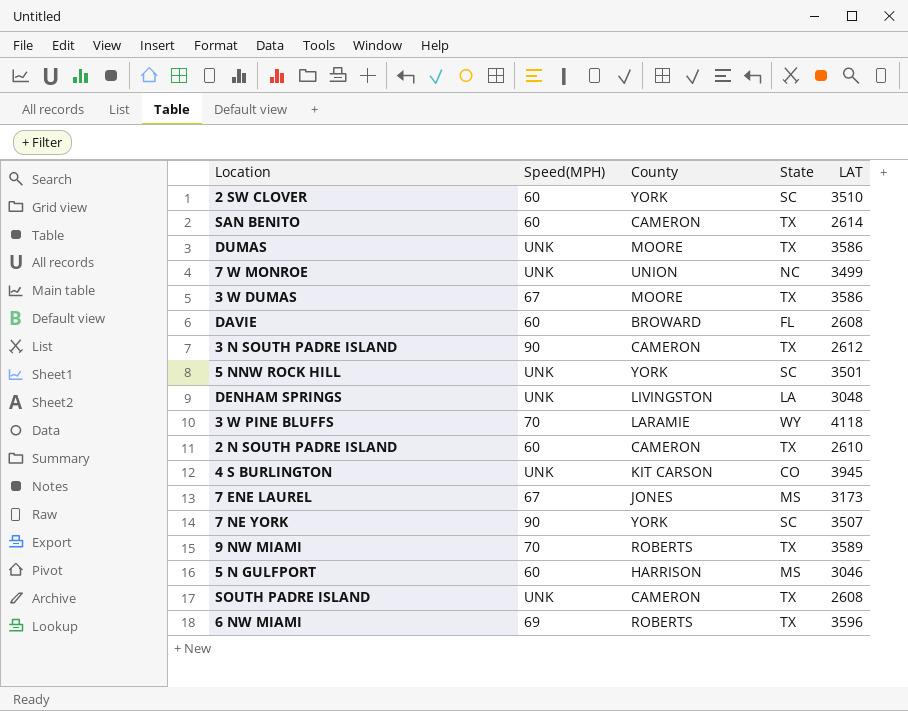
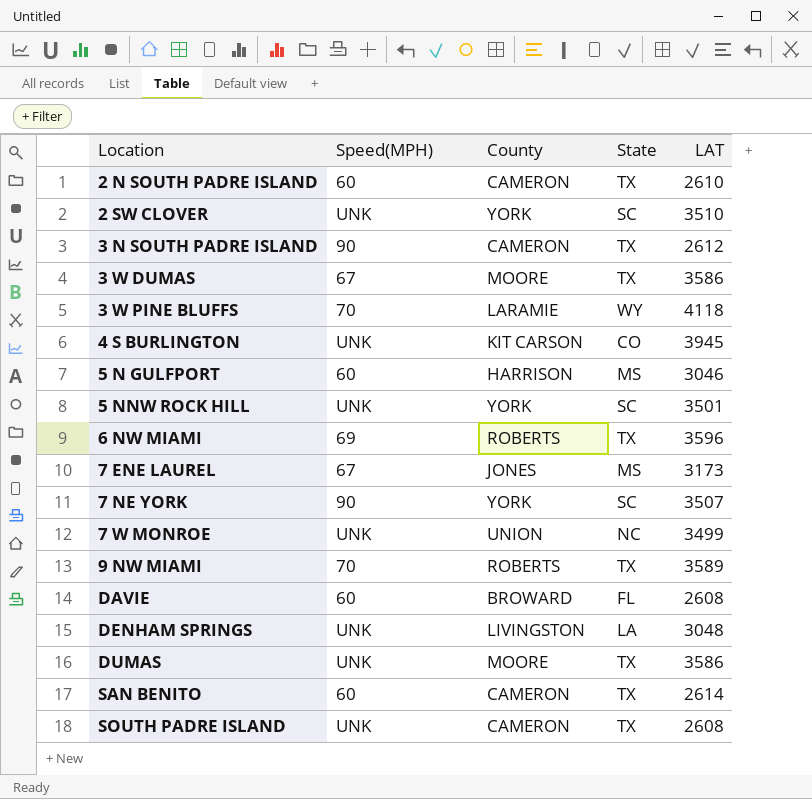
row order: none -> Location ascending
2 SW CLOVER | Speed(MPH): 60 -> UNK

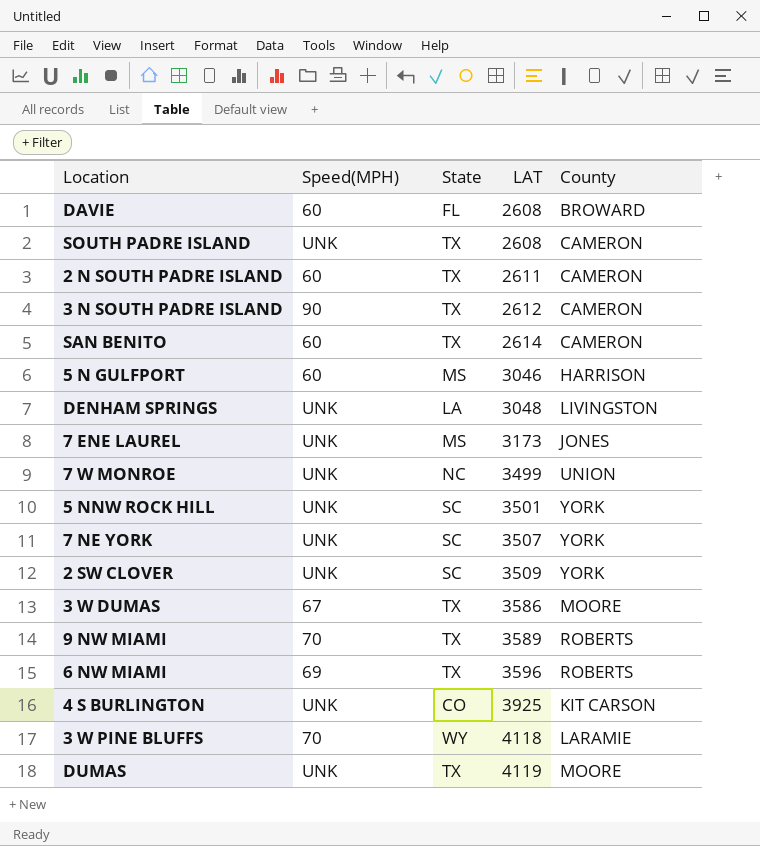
row order: Location ascending -> LAT ascending
column County | position: 3 -> 5
2 N SOUTH PADRE ISLAND | LAT: 2610 -> 2611
7 ENE LAUREL | Speed(MPH): 67 -> UNK
7 NE YORK | Speed(MPH): 90 -> UNK
2 SW CLOVER | LAT: 3510 -> 3509
4 S BURLINGTON | LAT: 3945 -> 3925
DUMAS | LAT: 3586 -> 4119

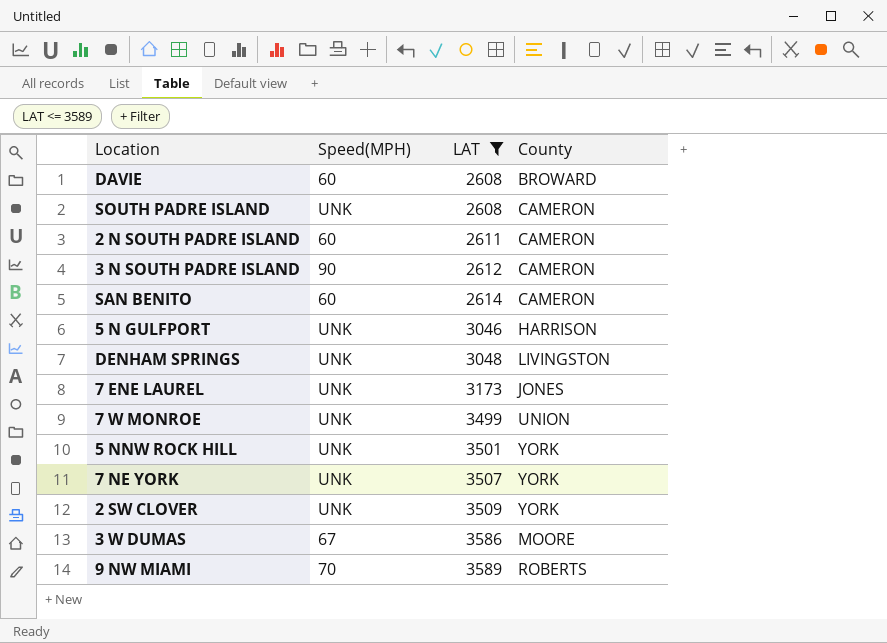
filter: none -> LAT <= 3589
column State | position: 3 -> none
5 N GULFPORT | Speed(MPH): 60 -> UNK

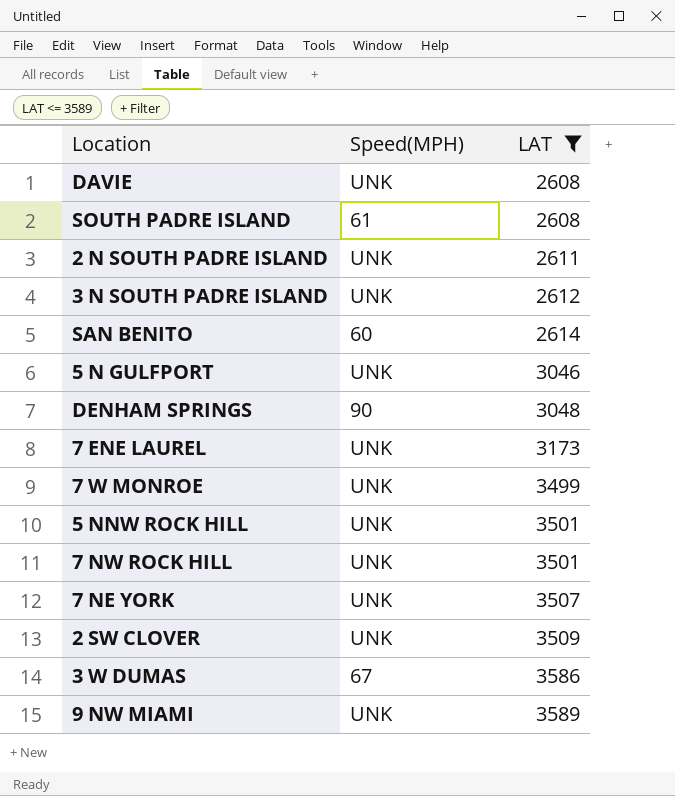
column County | position: 4 -> none
DAVIE | Speed(MPH): 60 -> UNK
SOUTH PADRE ISLAND | Speed(MPH): UNK -> 61
2 N SOUTH PADRE ISLAND | Speed(MPH): 60 -> UNK
3 N SOUTH PADRE ISLAND | Speed(MPH): 90 -> UNK
DENHAM SPRINGS | Speed(MPH): UNK -> 90
row 7 NW ROCK HILL: none -> UNK | 3501
9 NW MIAMI | Speed(MPH): 70 -> UNK

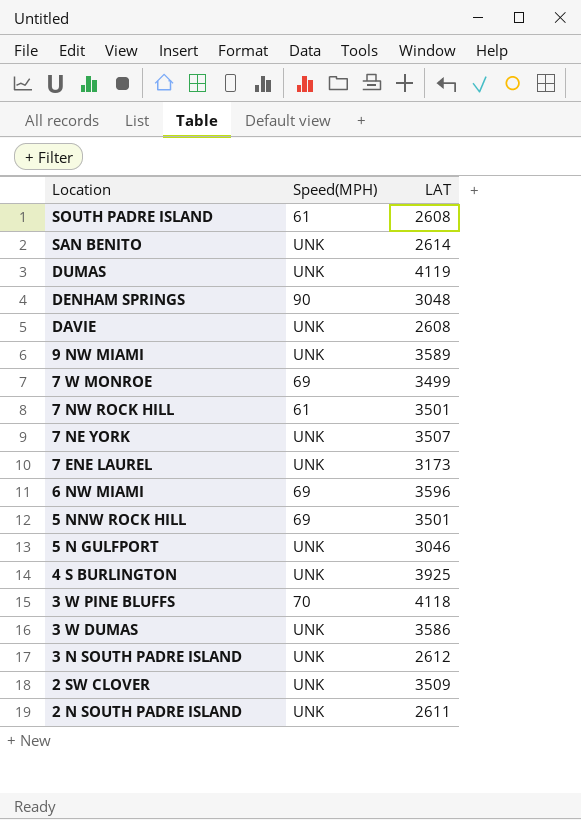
filter: LAT <= 3589 -> none
row order: LAT ascending -> Location descending
SAN BENITO | Speed(MPH): 60 -> UNK
7 W MONROE | Speed(MPH): UNK -> 69
7 NW ROCK HILL | Speed(MPH): UNK -> 61
5 NNW ROCK HILL | Speed(MPH): UNK -> 69
3 W DUMAS | Speed(MPH): 67 -> UNK

